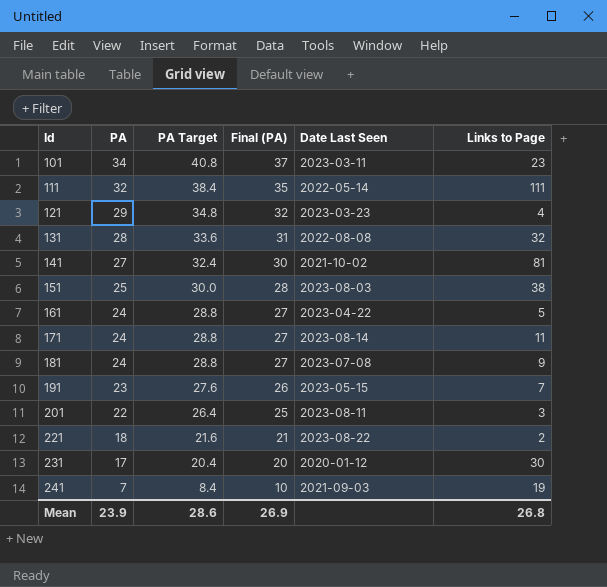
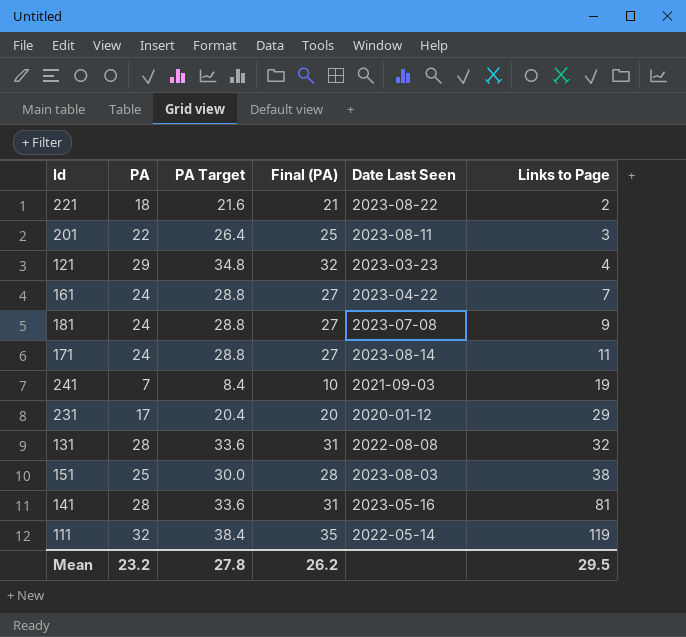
row order: Id ascending -> Links to Page ascending
row 101: 34 | 40.8 | 37 | 2023-03-11 | 23 -> none
row 191: 23 | 27.6 | 26 | 2023-05-15 | 7 -> none
161 | Links to Page: 5 -> 7
231 | Links to Page: 30 -> 29
141 | PA: 27 -> 28
141 | PA Target: 32.4 -> 33.6
141 | Final (PA): 30 -> 31
141 | Date Last Seen: 2021-10-02 -> 2023-05-16
111 | Links to Page: 111 -> 119
Mean | PA: 23.9 -> 23.2
Mean | PA Target: 28.6 -> 27.8
Mean | Final (PA): 26.9 -> 26.2
Mean | Links to Page: 26.8 -> 29.5

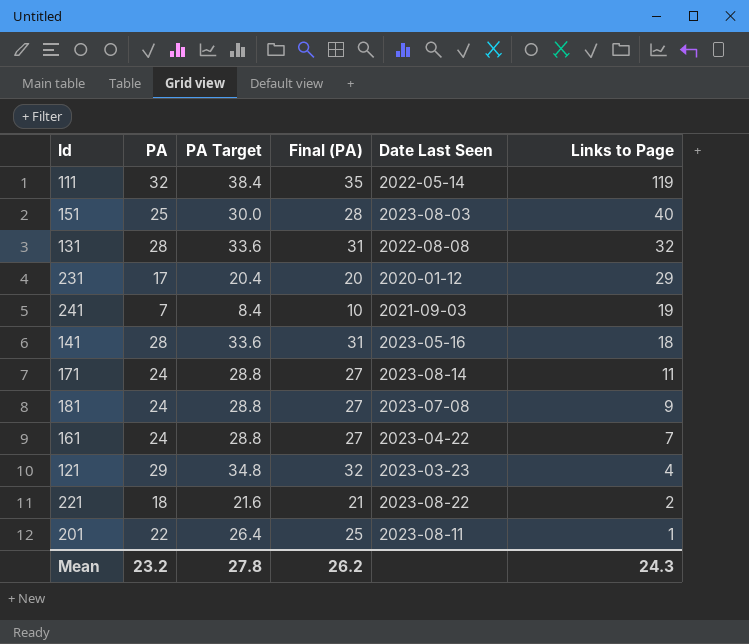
row order: Links to Page ascending -> Links to Page descending
151 | Links to Page: 38 -> 40
141 | Links to Page: 81 -> 18
201 | Links to Page: 3 -> 1
Mean | Links to Page: 29.5 -> 24.3

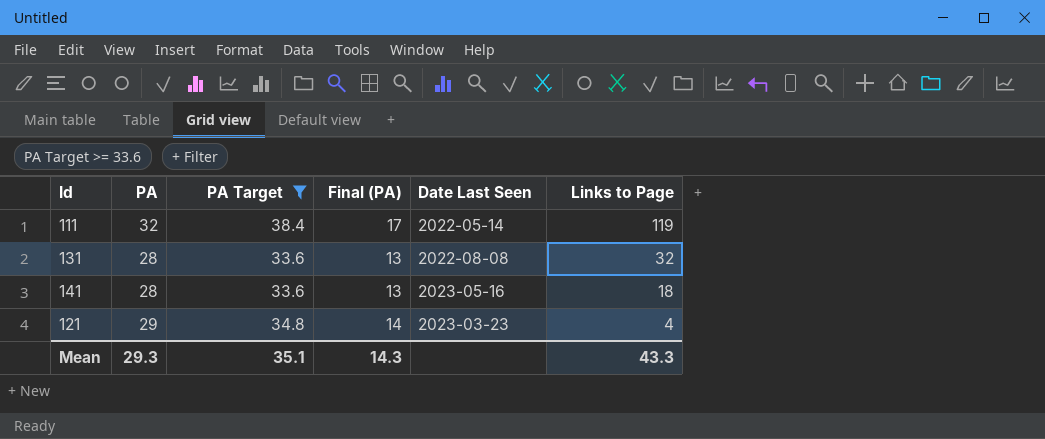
filter: none -> PA Target >= 33.6
column Final (PA) | formula: [PA] + 3 -> [PA] - 15
Mean | PA: 23.2 -> 29.3
Mean | PA Target: 27.8 -> 35.1
Mean | Final (PA): 26.2 -> 14.3
Mean | Links to Page: 24.3 -> 43.3

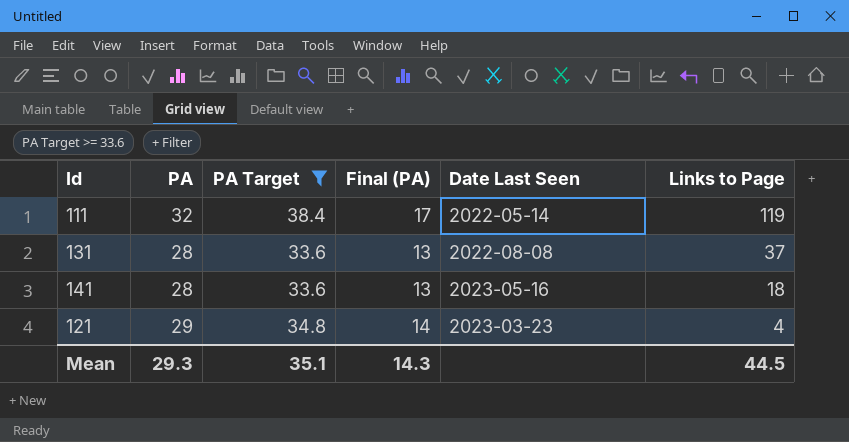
131 | Links to Page: 32 -> 37
Mean | Links to Page: 43.3 -> 44.5

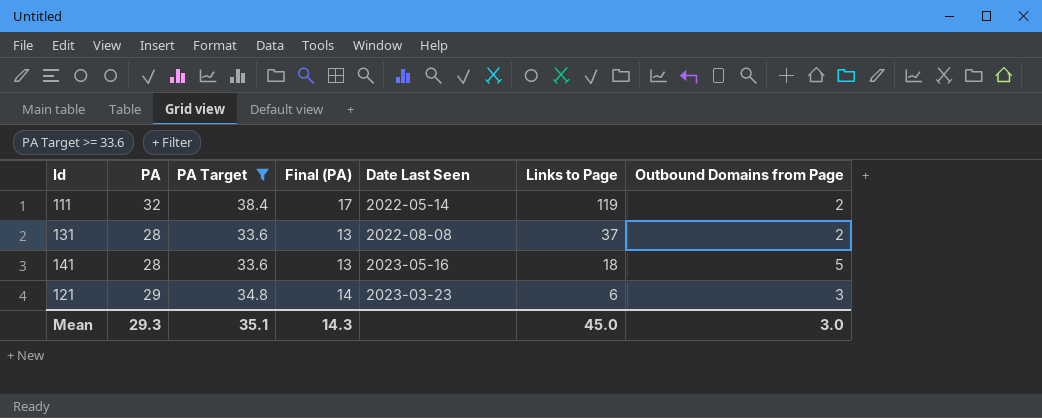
column Outbound Domains from Page | position: none -> 7
121 | Links to Page: 4 -> 6
Mean | Links to Page: 44.5 -> 45.0

